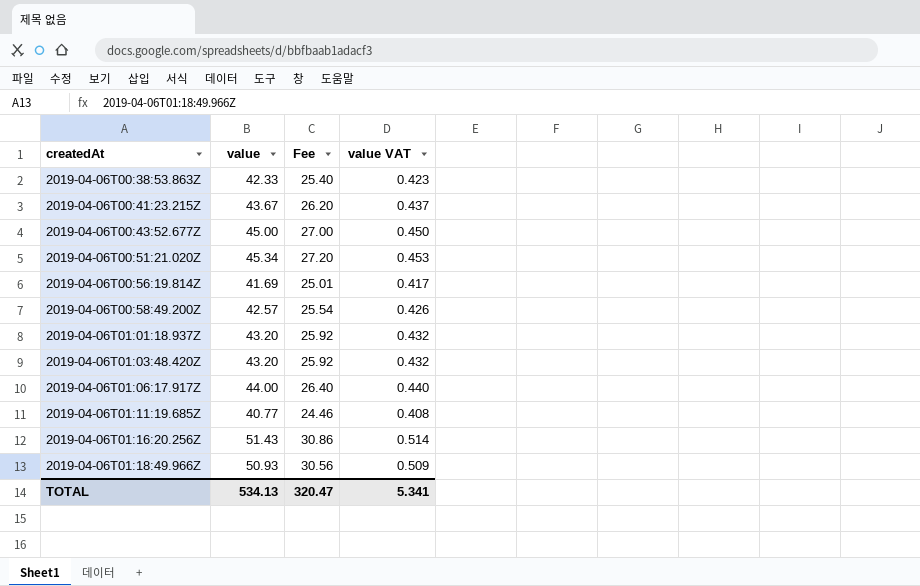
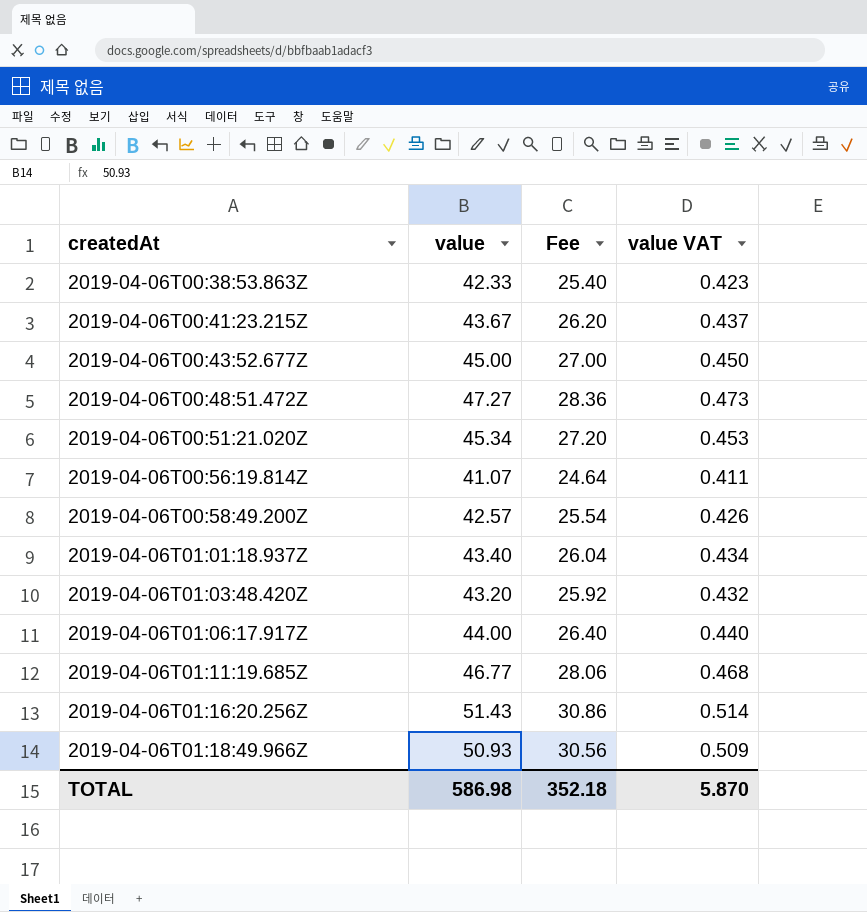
row 2019-04-06T00:48:51.472Z: none -> 47.27 | 28.36 | 0.473
2019-04-06T00:56:19.814Z | value: 41.69 -> 41.07
2019-04-06T00:56:19.814Z | Fee: 25.01 -> 24.64
2019-04-06T00:56:19.814Z | value VAT: 0.417 -> 0.411
2019-04-06T01:01:18.937Z | value: 43.20 -> 43.40
2019-04-06T01:01:18.937Z | Fee: 25.92 -> 26.04
2019-04-06T01:01:18.937Z | value VAT: 0.432 -> 0.434
2019-04-06T01:11:19.685Z | value: 40.77 -> 46.77
2019-04-06T01:11:19.685Z | Fee: 24.46 -> 28.06
2019-04-06T01:11:19.685Z | value VAT: 0.408 -> 0.468
TOTAL | value: 534.13 -> 586.98
TOTAL | Fee: 320.47 -> 352.18
TOTAL | value VAT: 5.341 -> 5.870

